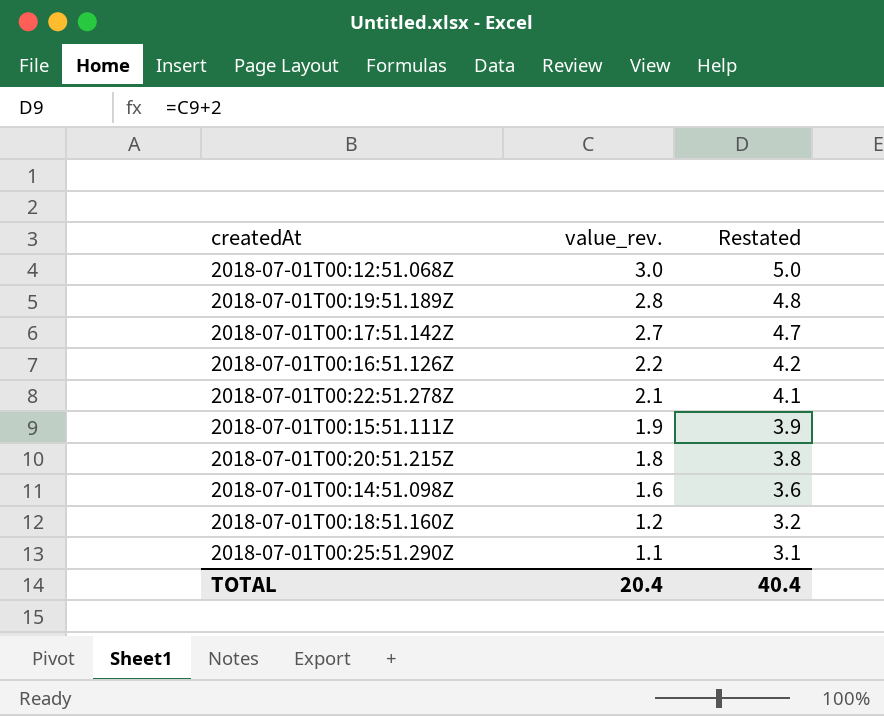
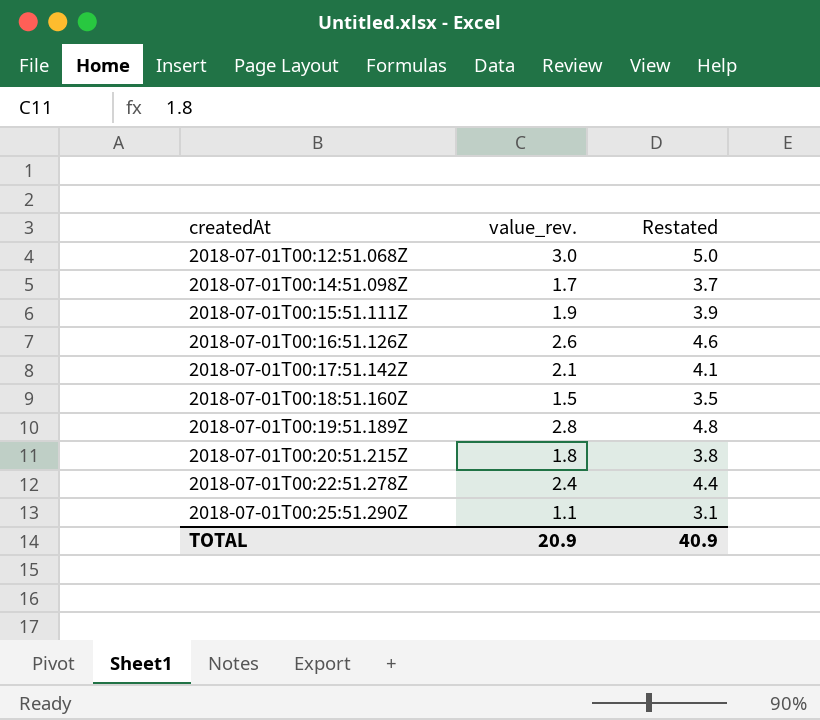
row order: value_rev. descending -> createdAt ascending
2018-07-01T00:14:51.098Z | value_rev.: 1.6 -> 1.7
2018-07-01T00:14:51.098Z | Restated: 3.6 -> 3.7
2018-07-01T00:16:51.126Z | value_rev.: 2.2 -> 2.6
2018-07-01T00:16:51.126Z | Restated: 4.2 -> 4.6
2018-07-01T00:17:51.142Z | value_rev.: 2.7 -> 2.1
2018-07-01T00:17:51.142Z | Restated: 4.7 -> 4.1
2018-07-01T00:18:51.160Z | value_rev.: 1.2 -> 1.5
2018-07-01T00:18:51.160Z | Restated: 3.2 -> 3.5
2018-07-01T00:22:51.278Z | value_rev.: 2.1 -> 2.4
2018-07-01T00:22:51.278Z | Restated: 4.1 -> 4.4
TOTAL | value_rev.: 20.4 -> 20.9
TOTAL | Restated: 40.4 -> 40.9

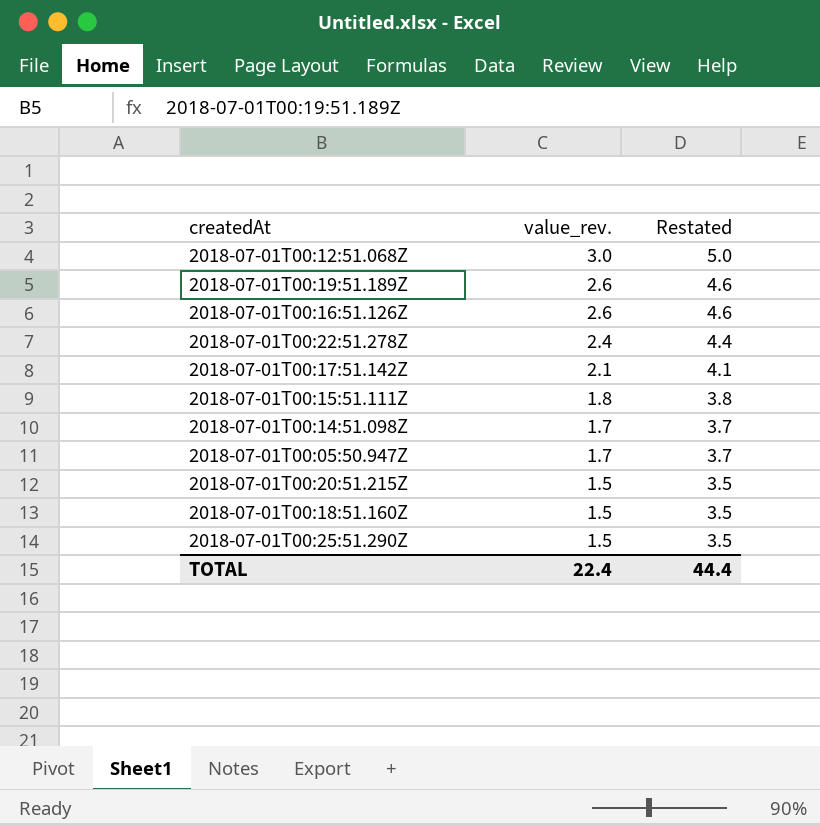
row order: createdAt ascending -> value_rev. descending
2018-07-01T00:19:51.189Z | value_rev.: 2.8 -> 2.6
2018-07-01T00:19:51.189Z | Restated: 4.8 -> 4.6
2018-07-01T00:15:51.111Z | value_rev.: 1.9 -> 1.8
2018-07-01T00:15:51.111Z | Restated: 3.9 -> 3.8
row 2018-07-01T00:05:50.947Z: none -> 1.7 | 3.7
2018-07-01T00:20:51.215Z | value_rev.: 1.8 -> 1.5
2018-07-01T00:20:51.215Z | Restated: 3.8 -> 3.5
2018-07-01T00:25:51.290Z | value_rev.: 1.1 -> 1.5
2018-07-01T00:25:51.290Z | Restated: 3.1 -> 3.5
TOTAL | value_rev.: 20.9 -> 22.4
TOTAL | Restated: 40.9 -> 44.4

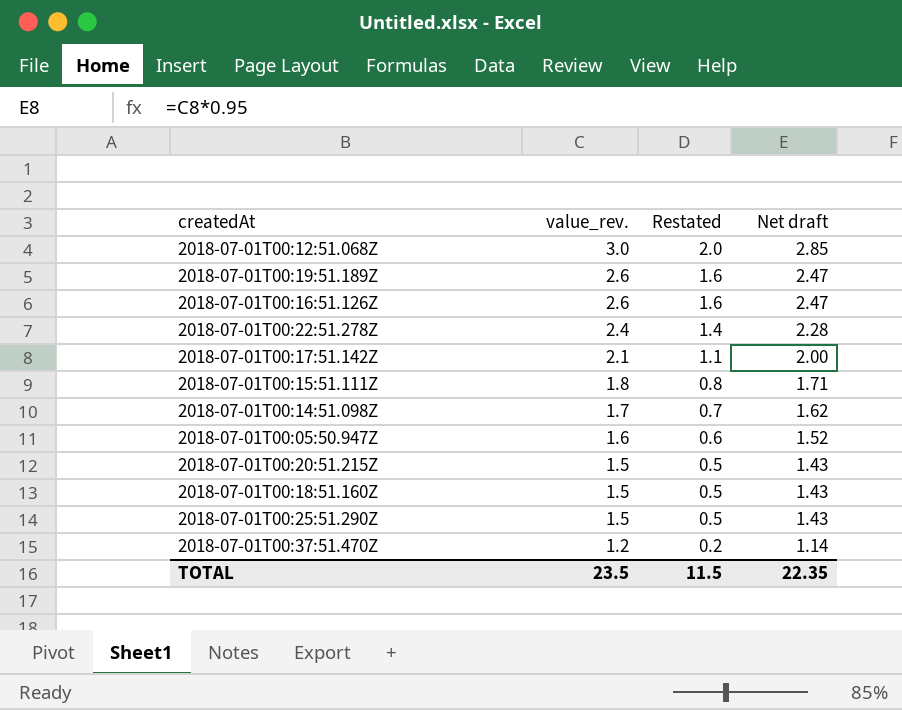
column Restated | formula: [value_rev.] + 2 -> [value_rev.] - 1
column Net draft | formula: none -> [value_rev.] * 0.95
2018-07-01T00:05:50.947Z | value_rev.: 1.7 -> 1.6
row 2018-07-01T00:37:51.470Z: none -> 1.2 | 0.2 | 1.14
TOTAL | value_rev.: 22.4 -> 23.5
TOTAL | Restated: 44.4 -> 11.5

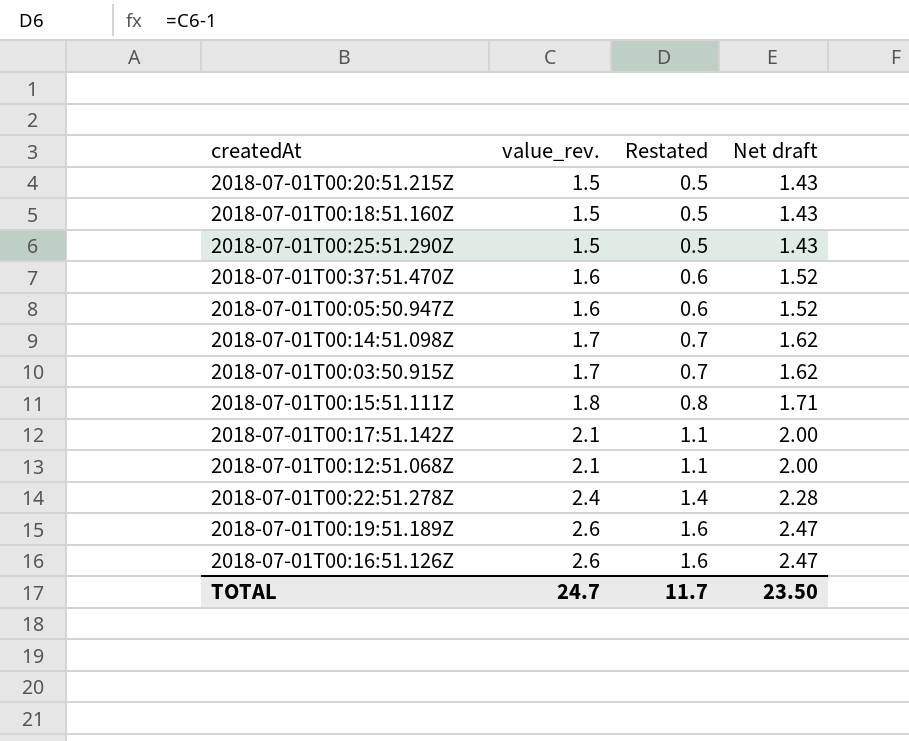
row order: value_rev. descending -> value_rev. ascending
2018-07-01T00:37:51.470Z | value_rev.: 1.2 -> 1.6
2018-07-01T00:37:51.470Z | Restated: 0.2 -> 0.6
2018-07-01T00:37:51.470Z | Net draft: 1.14 -> 1.52
row 2018-07-01T00:03:50.915Z: none -> 1.7 | 0.7 | 1.62
2018-07-01T00:12:51.068Z | value_rev.: 3.0 -> 2.1
2018-07-01T00:12:51.068Z | Restated: 2.0 -> 1.1
2018-07-01T00:12:51.068Z | Net draft: 2.85 -> 2.00
TOTAL | value_rev.: 23.5 -> 24.7
TOTAL | Restated: 11.5 -> 11.7
TOTAL | Net draft: 22.35 -> 23.50

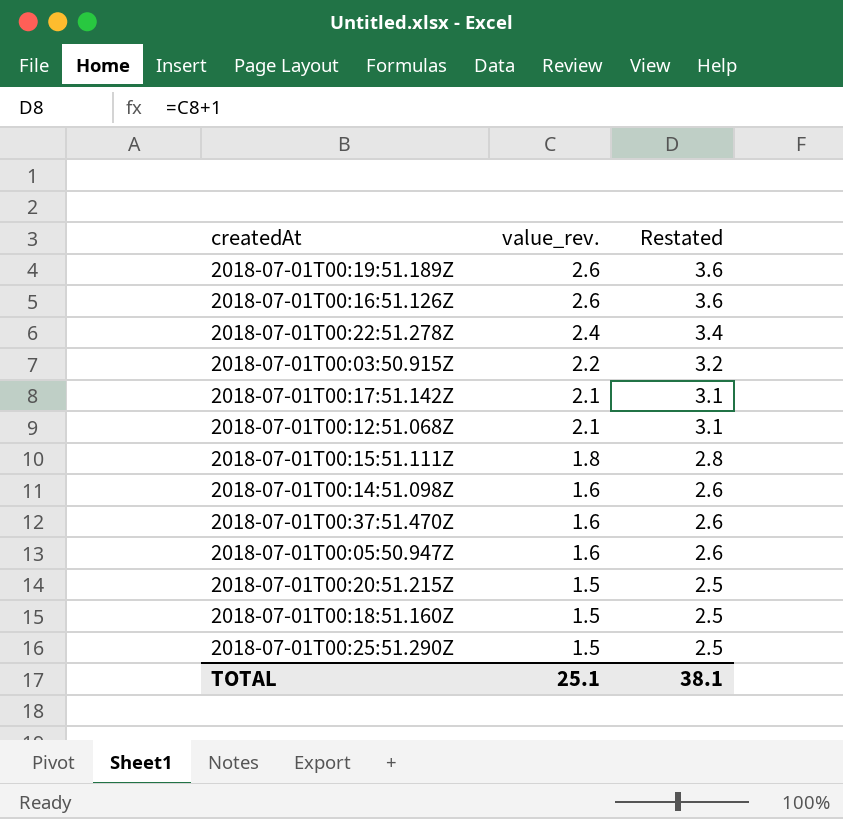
row order: value_rev. ascending -> value_rev. descending
column Net draft | formula: [value_rev.] * 0.95 -> none
column Restated | formula: [value_rev.] - 1 -> [value_rev.] + 1
2018-07-01T00:03:50.915Z | value_rev.: 1.7 -> 2.2
2018-07-01T00:14:51.098Z | value_rev.: 1.7 -> 1.6
TOTAL | value_rev.: 24.7 -> 25.1
TOTAL | Restated: 11.7 -> 38.1

